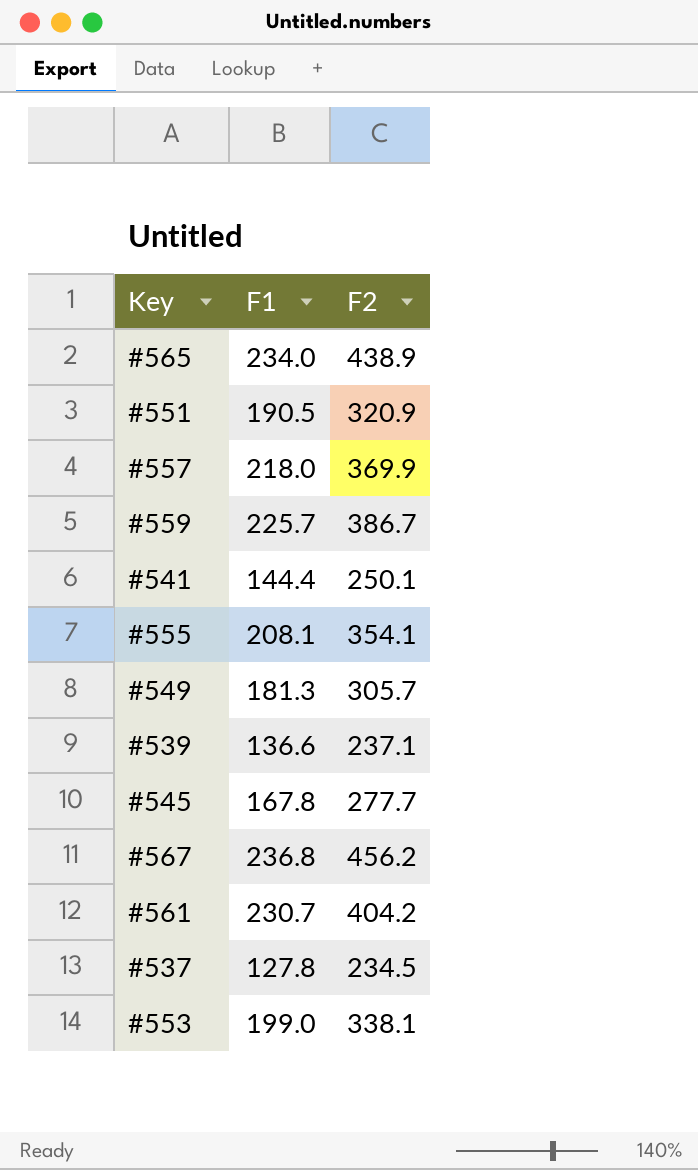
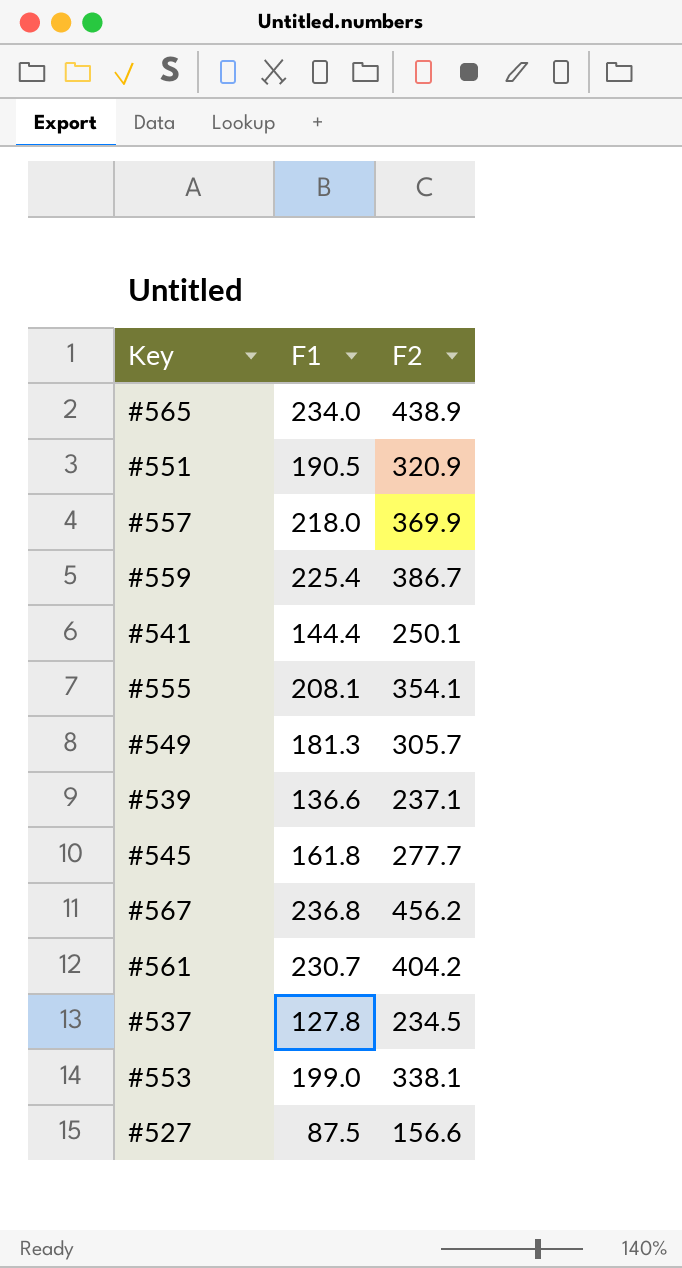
#559 | F1: 225.7 -> 225.4
#545 | F1: 167.8 -> 161.8
row #527: none -> 87.5 | 156.6

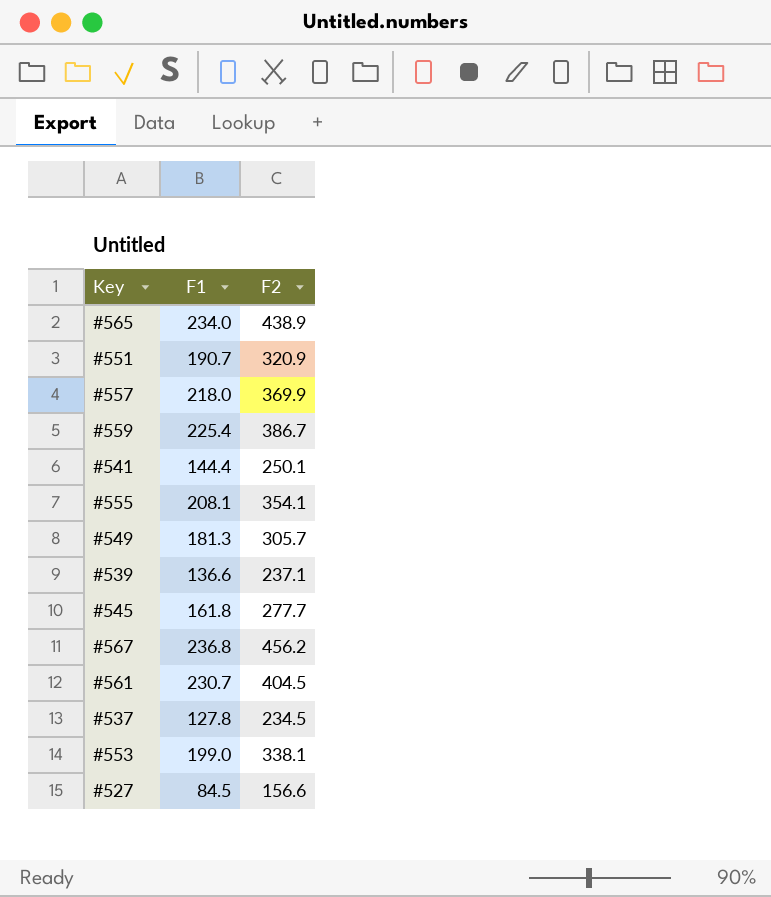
#551 | F1: 190.5 -> 190.7
#561 | F2: 404.2 -> 404.5
#527 | F1: 87.5 -> 84.5

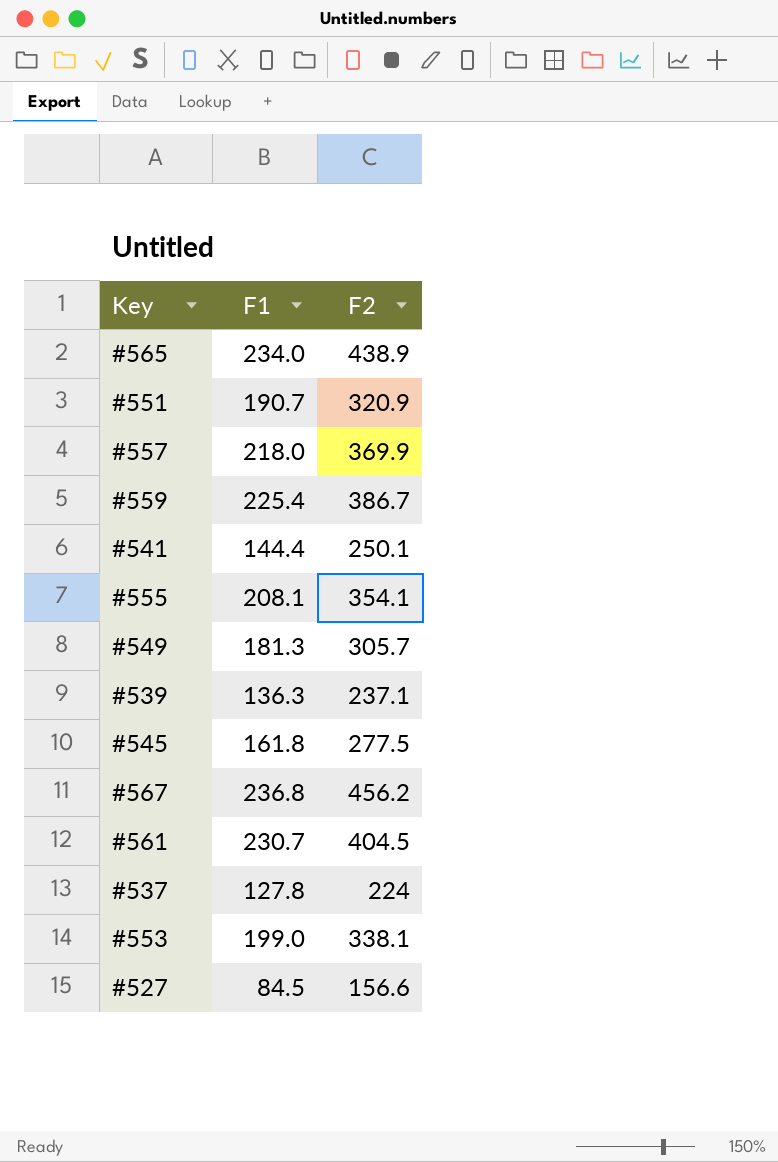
#539 | F1: 136.6 -> 136.3
#545 | F2: 277.7 -> 277.5
#537 | F2: 234.5 -> 224

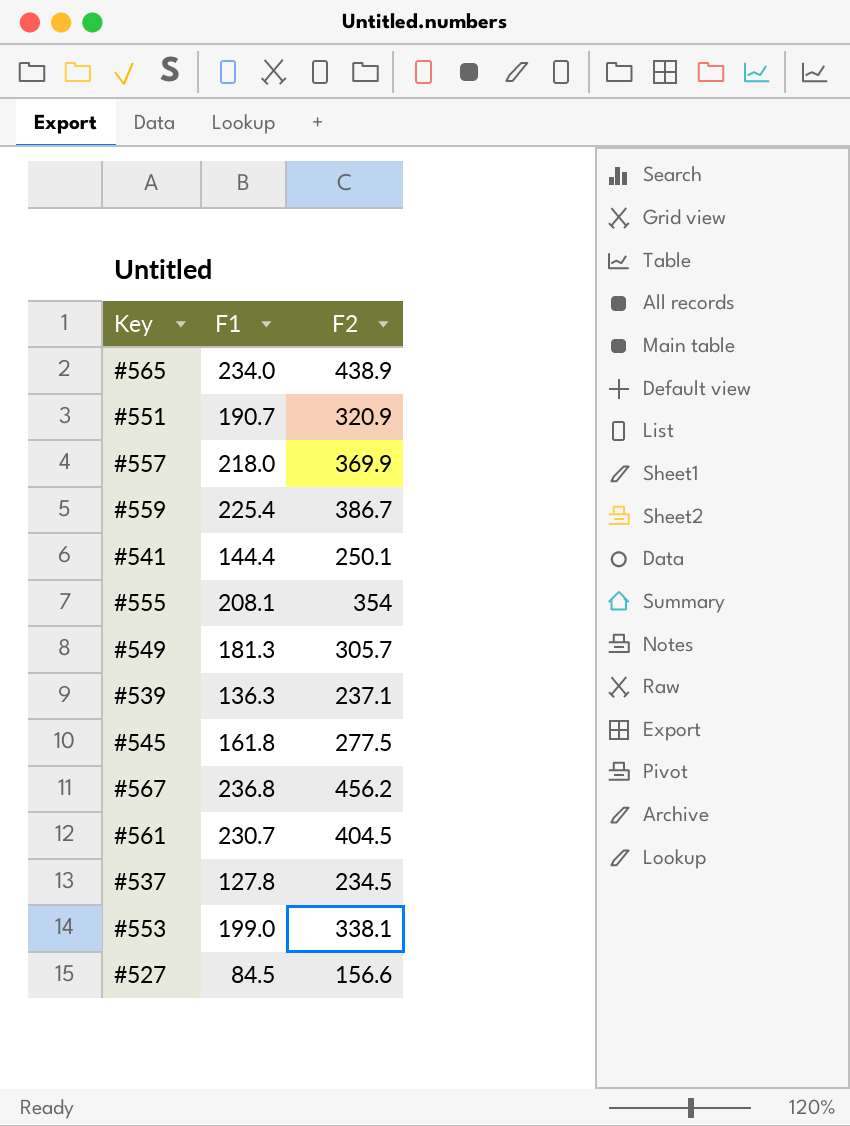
#555 | F2: 354.1 -> 354
#537 | F2: 224 -> 234.5

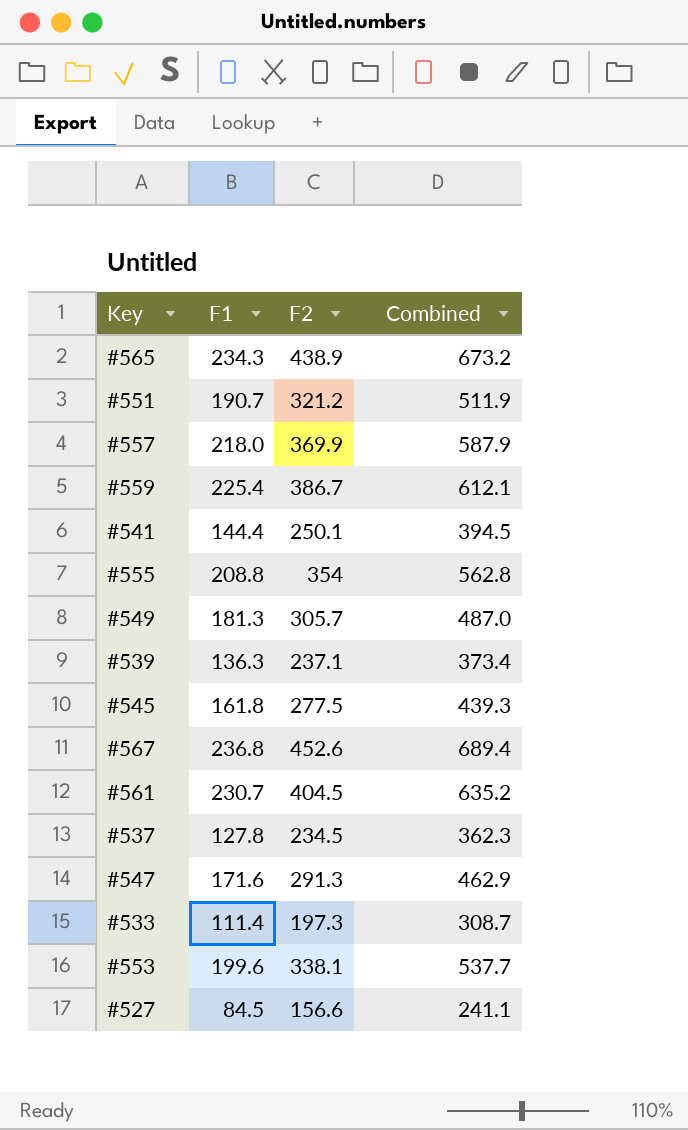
column Combined | formula: none -> [F1] + [F2]
#565 | F1: 234.0 -> 234.3
#551 | F2: 320.9 -> 321.2
#555 | F1: 208.1 -> 208.8
#567 | F2: 456.2 -> 452.6
row #547: none -> 171.6 | 291.3 | 462.9
row #533: none -> 111.4 | 197.3 | 308.7
#553 | F1: 199.0 -> 199.6

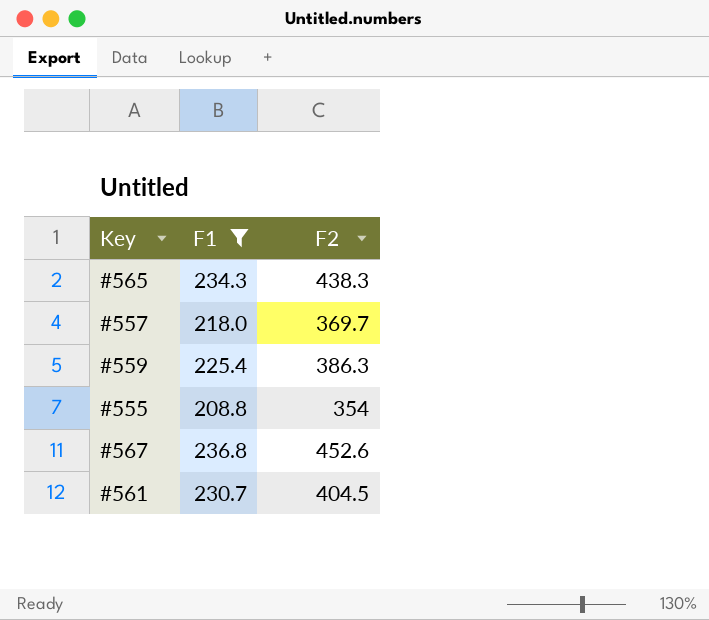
filter: none -> F1 >= 208.8
column Combined | formula: [F1] + [F2] -> none
#565 | F2: 438.9 -> 438.3
#557 | F2: 369.9 -> 369.7
#559 | F2: 386.7 -> 386.3

